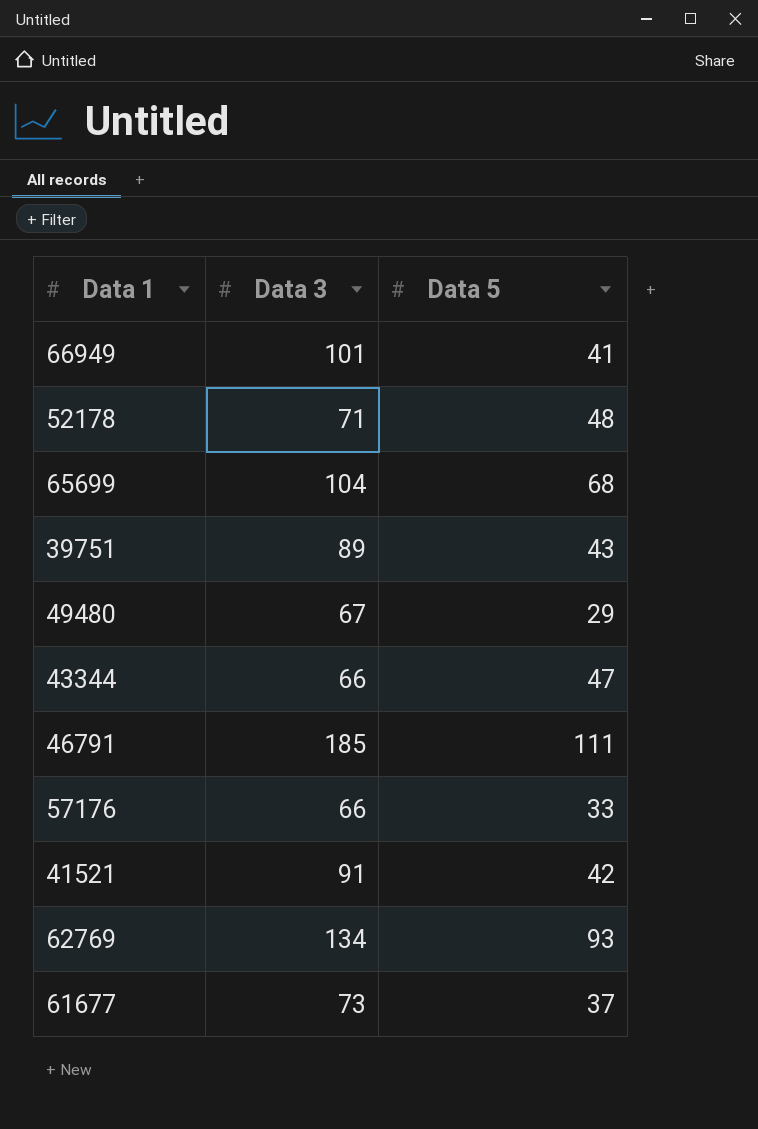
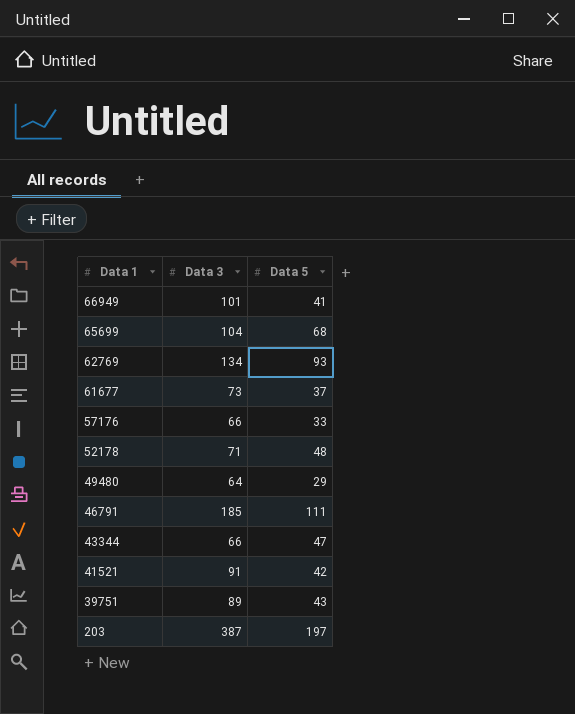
row order: none -> Data 1 descending
49480 | Data 3: 67 -> 64
row 203: none -> 387 | 197

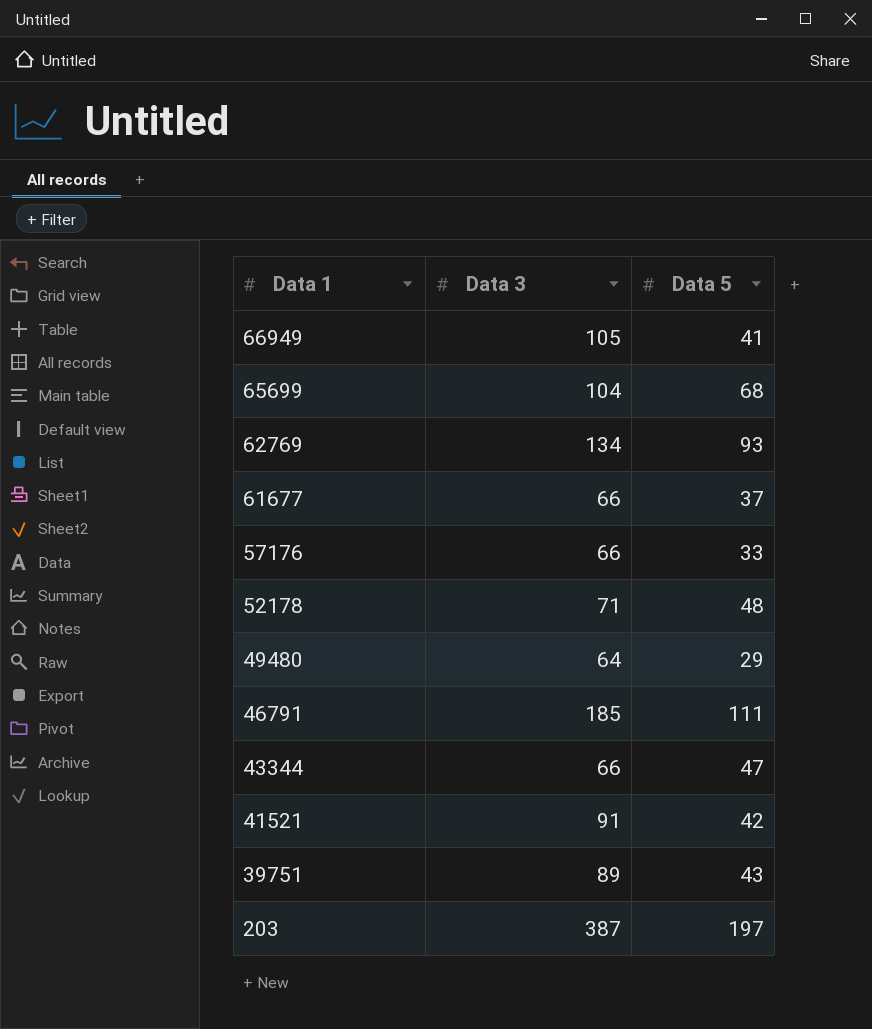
66949 | Data 3: 101 -> 105
61677 | Data 3: 73 -> 66

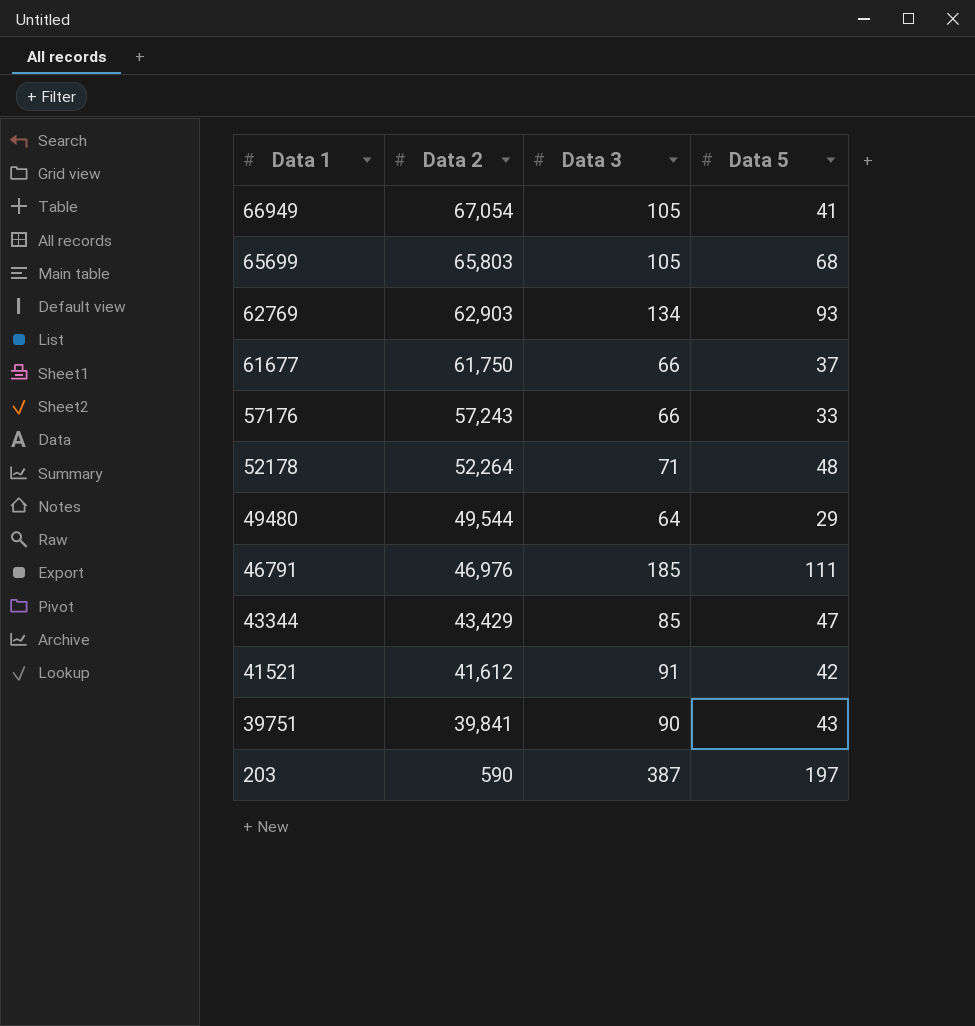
column Data 2 | position: none -> 2
65699 | Data 3: 104 -> 105
43344 | Data 3: 66 -> 85
39751 | Data 3: 89 -> 90

